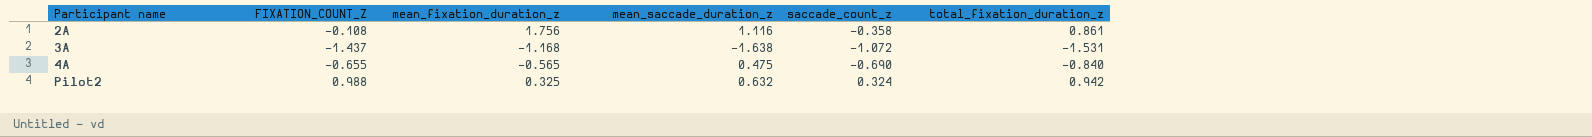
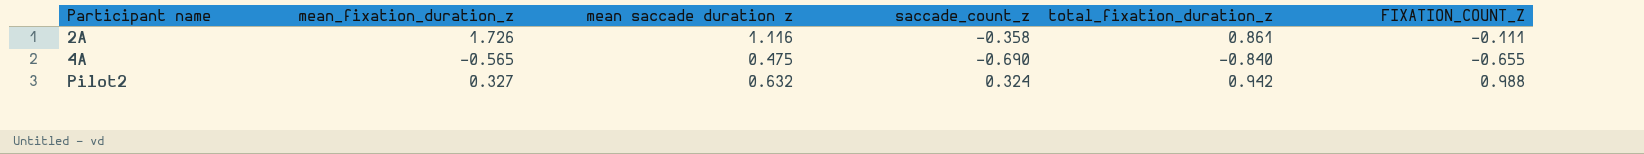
column name: mean_saccade_duration_z -> mean saccade duration z
column FIXATION_COUNT_Z | position: 2 -> 6
row 3A: -1.437 | -1.168 | -1.638 | -1.072 | -1.531 -> none
2A | mean_fixation_duration_z: 1.756 -> 1.726
2A | FIXATION_COUNT_Z: -0.108 -> -0.111
Pilot2 | mean_fixation_duration_z: 0.325 -> 0.327

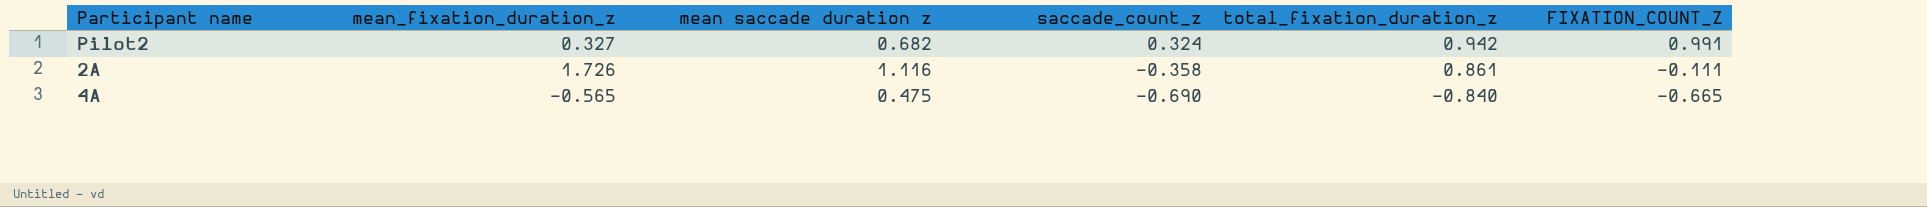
row order: Participant name ascending -> saccade_count_z descending
Pilot2 | mean saccade duration z: 0.632 -> 0.682
Pilot2 | FIXATION_COUNT_Z: 0.988 -> 0.991
4A | FIXATION_COUNT_Z: -0.655 -> -0.665

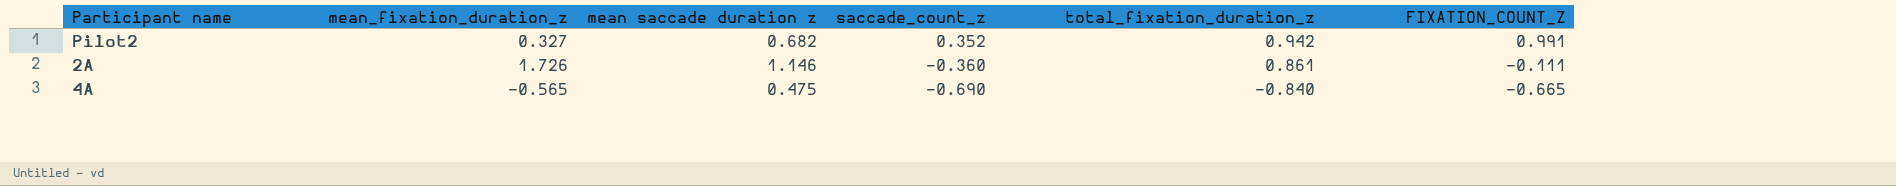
Pilot2 | saccade_count_z: 0.324 -> 0.352
2A | mean saccade duration z: 1.116 -> 1.146
2A | saccade_count_z: -0.358 -> -0.360

